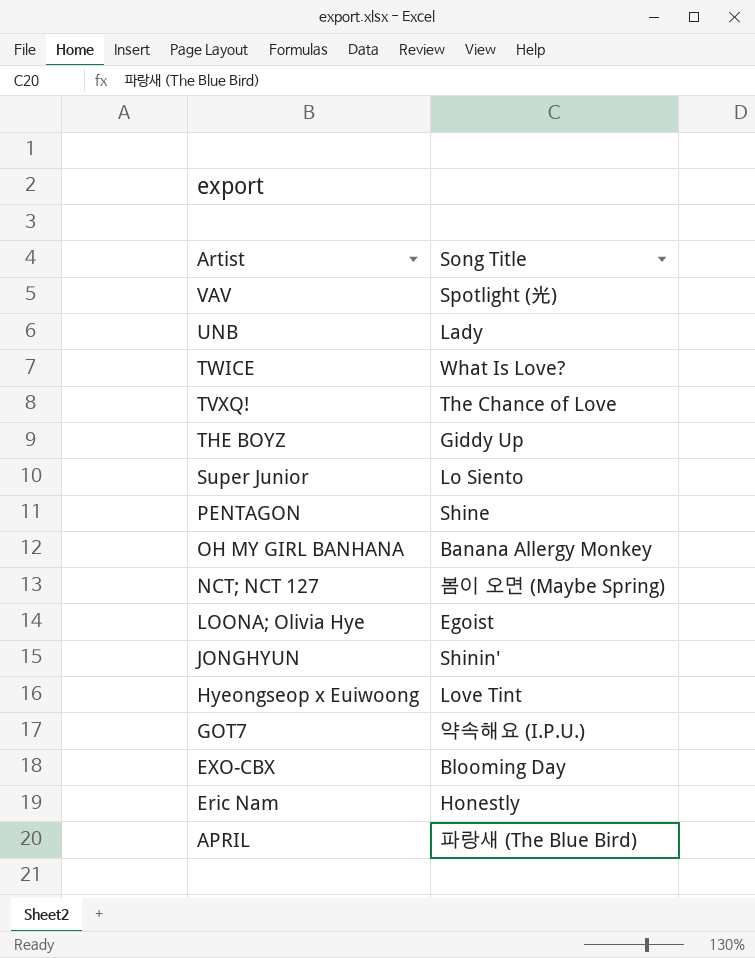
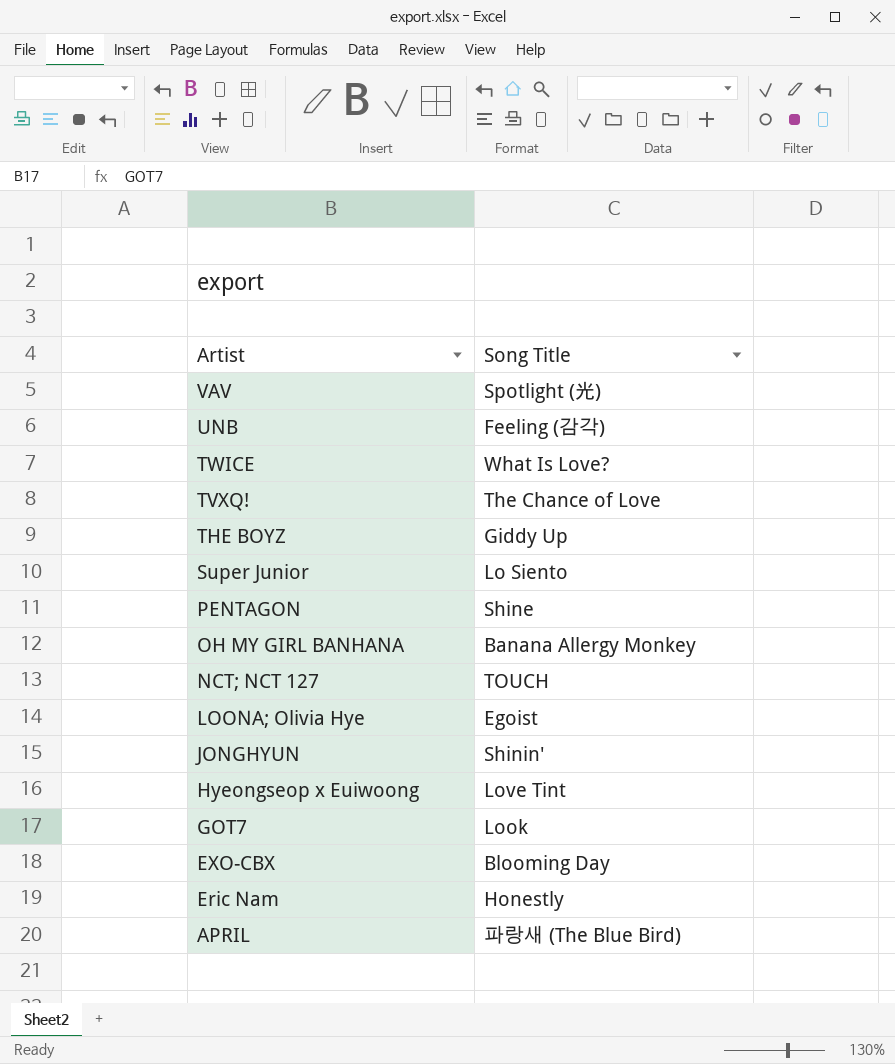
UNB | Song Title: Lady -> Feeling (감각)
NCT; NCT 127 | Song Title: 봄이 오면 (Maybe Spring) -> TOUCH
GOT7 | Song Title: 약속해요 (I.P.U.) -> Look

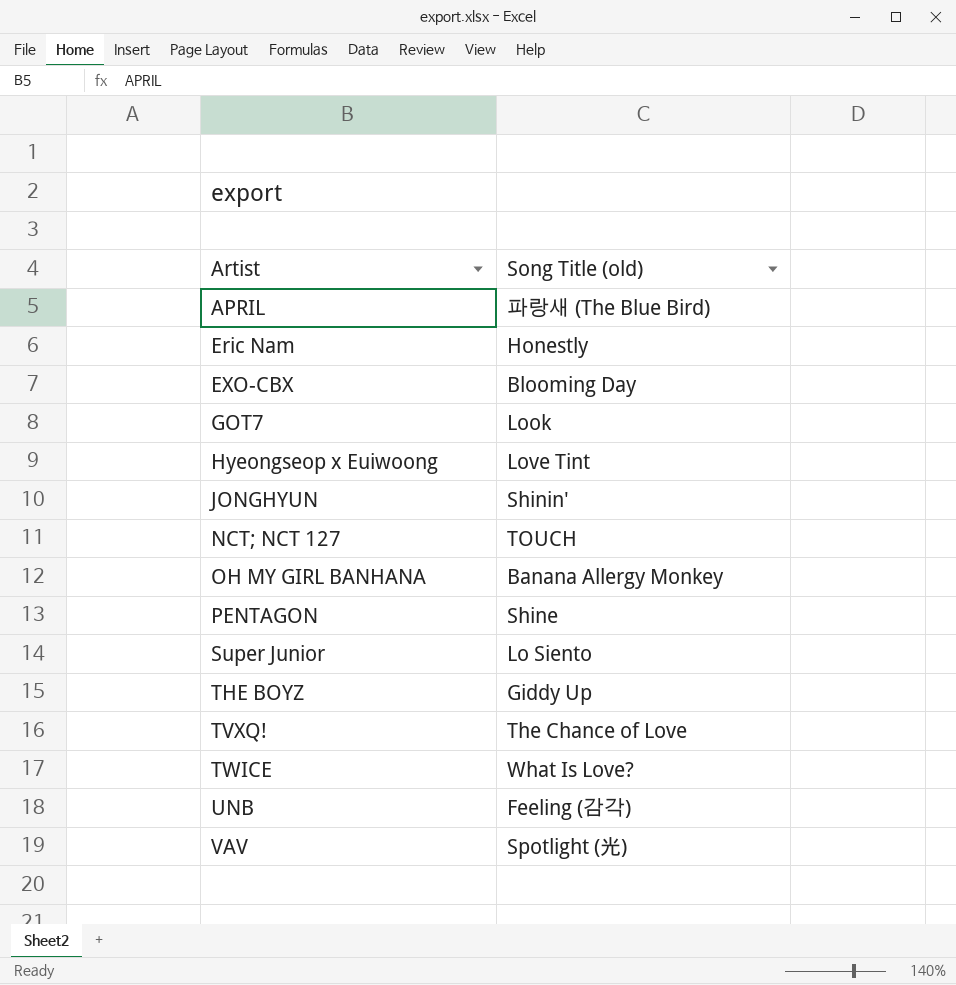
row order: Artist descending -> Artist ascending
column name: Song Title -> Song Title (old)
row LOONA; Olivia Hye: Egoist -> none

